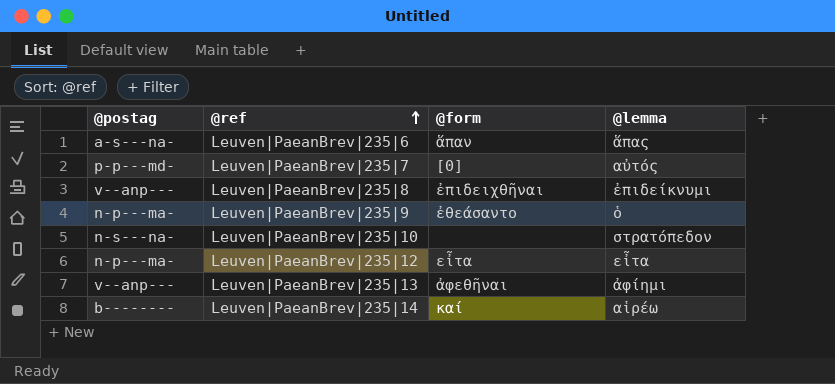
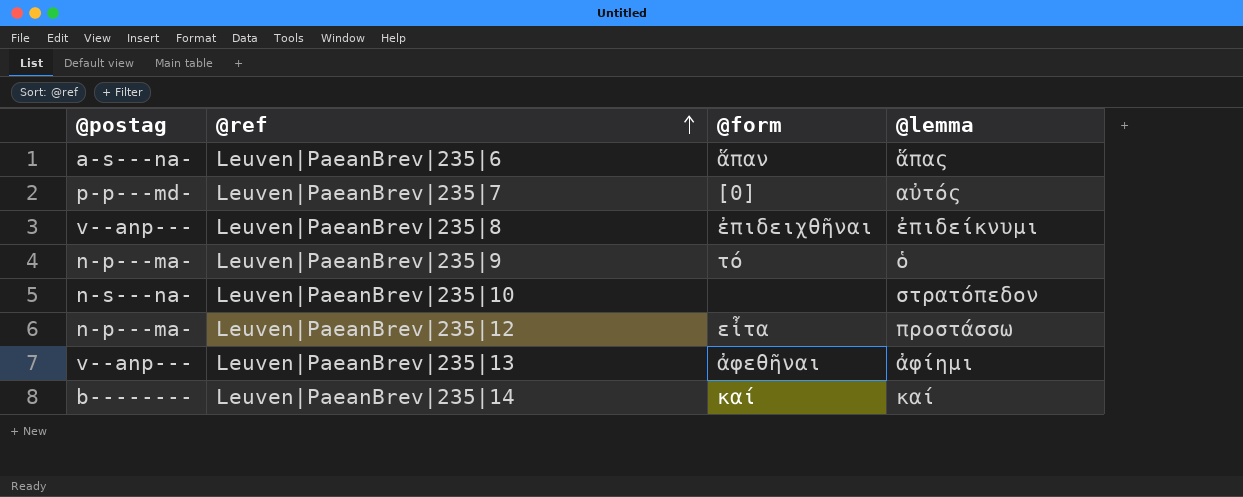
Leuven|PaeanBrev|235|9 | @form: ἐθεάσαντο -> τό
Leuven|PaeanBrev|235|12 | @lemma: εἶτα -> προστάσσω
Leuven|PaeanBrev|235|14 | @lemma: αἱρέω -> καί

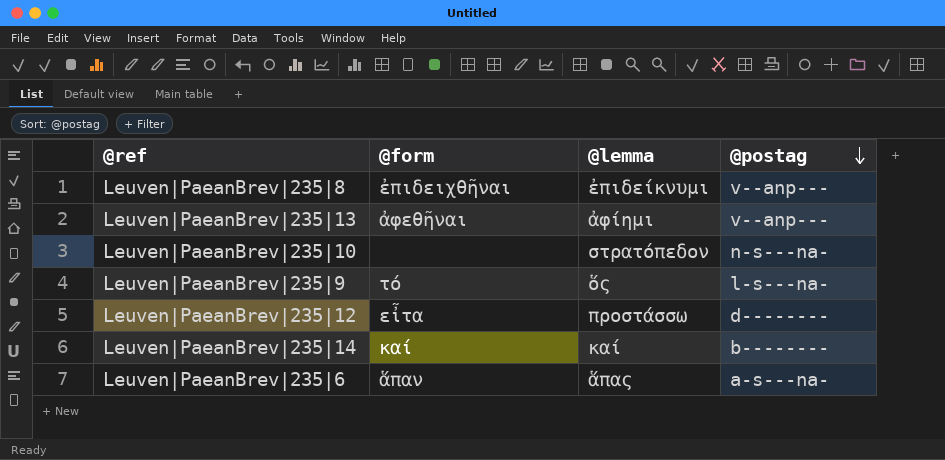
row order: @ref ascending -> @postag descending
column @postag | position: 1 -> 4
row Leuven|PaeanBrev|235|7: p-p---md- | [0] | αὐτός -> none
Leuven|PaeanBrev|235|9 | @lemma: ὁ -> ὅς
Leuven|PaeanBrev|235|9 | @postag: n-p---ma- -> l-s---na-
Leuven|PaeanBrev|235|12 | @postag: n-p---ma- -> d--------

